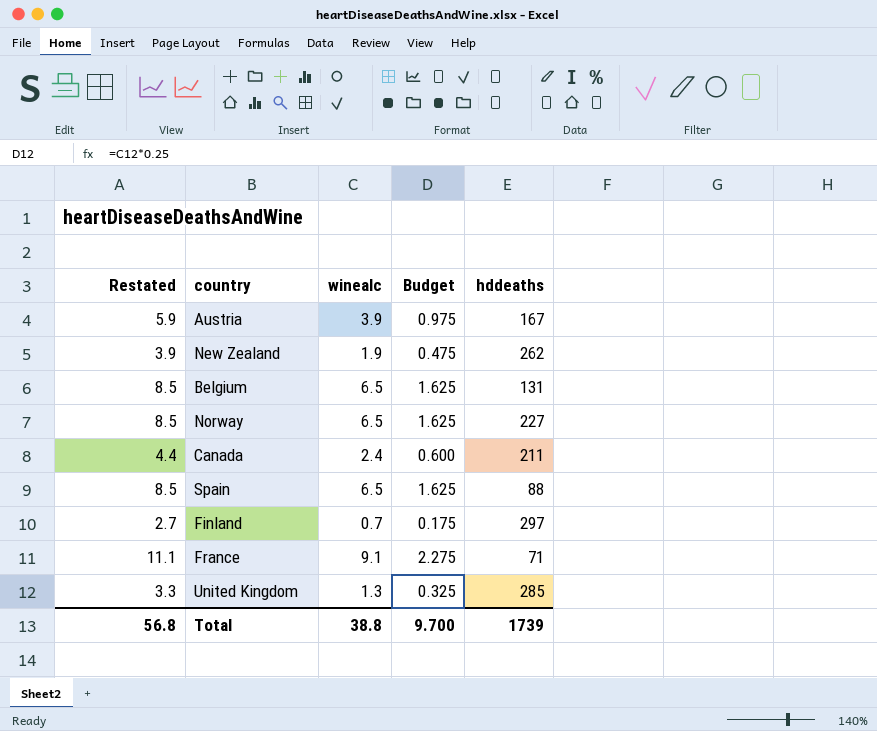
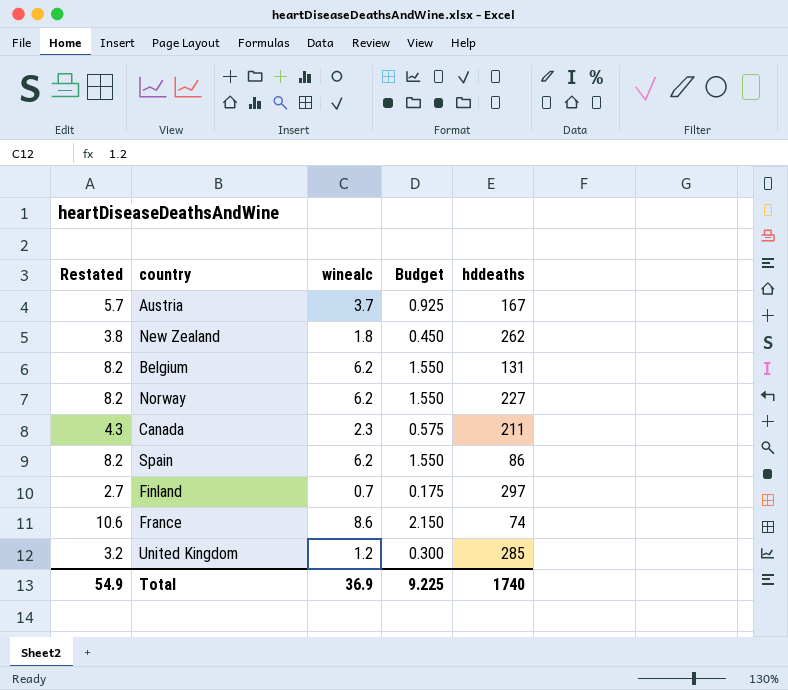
Austria | Restated: 5.9 -> 5.7
Austria | winealc: 3.9 -> 3.7
Austria | Budget: 0.975 -> 0.925
New Zealand | Restated: 3.9 -> 3.8
New Zealand | winealc: 1.9 -> 1.8
New Zealand | Budget: 0.475 -> 0.450
Belgium | Restated: 8.5 -> 8.2
Belgium | winealc: 6.5 -> 6.2
Belgium | Budget: 1.625 -> 1.550
Norway | Restated: 8.5 -> 8.2
Norway | winealc: 6.5 -> 6.2
Norway | Budget: 1.625 -> 1.550
Canada | Restated: 4.4 -> 4.3
Canada | winealc: 2.4 -> 2.3
Canada | Budget: 0.600 -> 0.575
Spain | Restated: 8.5 -> 8.2
Spain | winealc: 6.5 -> 6.2
Spain | Budget: 1.625 -> 1.550
Spain | hddeaths: 88 -> 86
France | Restated: 11.1 -> 10.6
France | winealc: 9.1 -> 8.6
France | Budget: 2.275 -> 2.150
France | hddeaths: 71 -> 74
United Kingdom | Restated: 3.3 -> 3.2
United Kingdom | winealc: 1.3 -> 1.2
United Kingdom | Budget: 0.325 -> 0.300
Total | Restated: 56.8 -> 54.9
Total | winealc: 38.8 -> 36.9
Total | Budget: 9.700 -> 9.225
Total | hddeaths: 1739 -> 1740

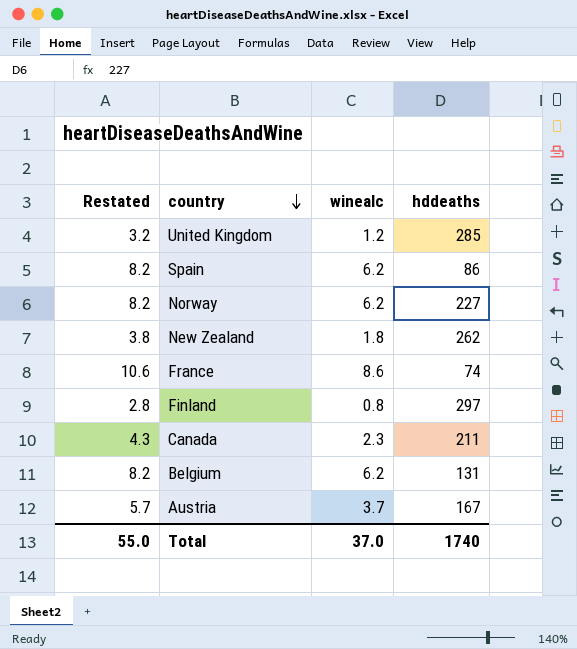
row order: none -> country descending
column Budget | formula: [winealc] * 0.25 -> none
Finland | Restated: 2.7 -> 2.8
Finland | winealc: 0.7 -> 0.8
Total | Restated: 54.9 -> 55.0
Total | winealc: 36.9 -> 37.0

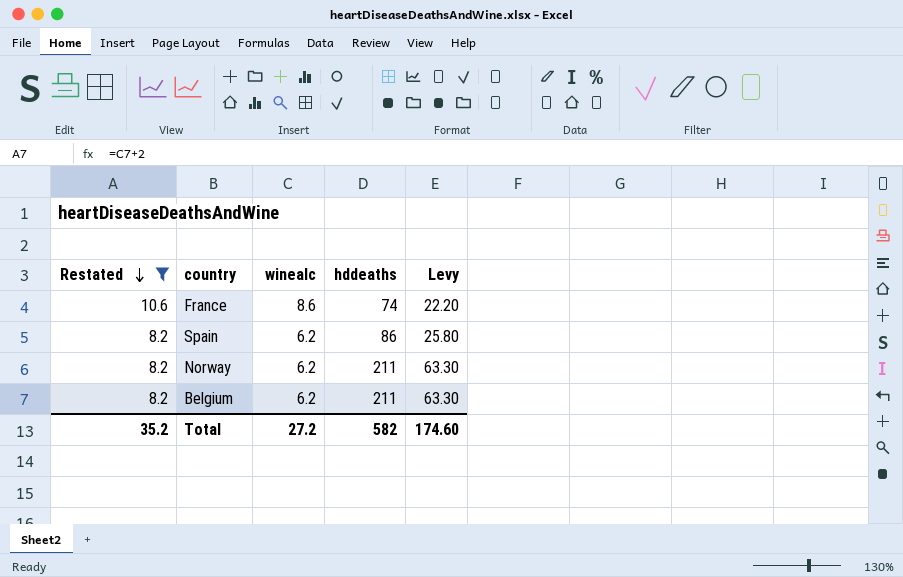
filter: none -> Restated >= 8.2
row order: country descending -> Restated descending
column Levy | formula: none -> [hddeaths] * 0.3
Norway | hddeaths: 227 -> 211
Belgium | hddeaths: 131 -> 211
Total | Restated: 55.0 -> 35.2
Total | winealc: 37.0 -> 27.2
Total | hddeaths: 1740 -> 582

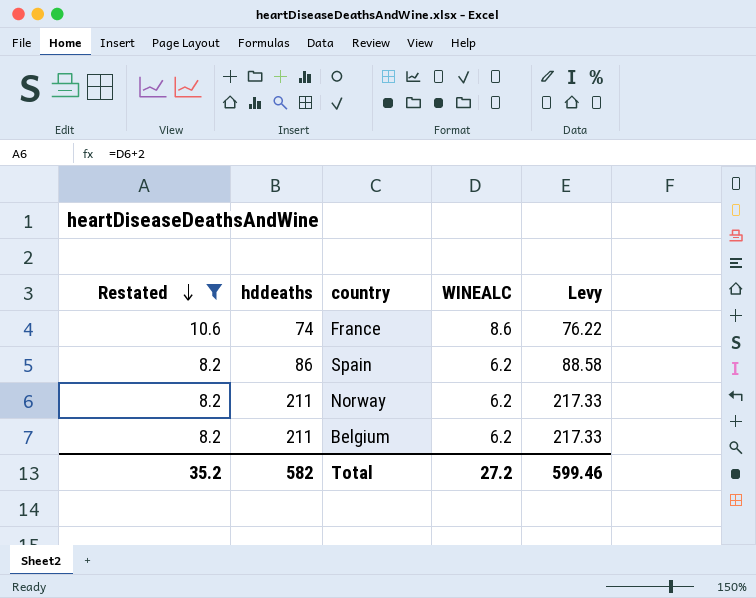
column hddeaths | position: 4 -> 2
column name: winealc -> WINEALC
column Levy | formula: [hddeaths] * 0.3 -> [hddeaths] * 1.03
Total | Levy: 174.60 -> 599.46

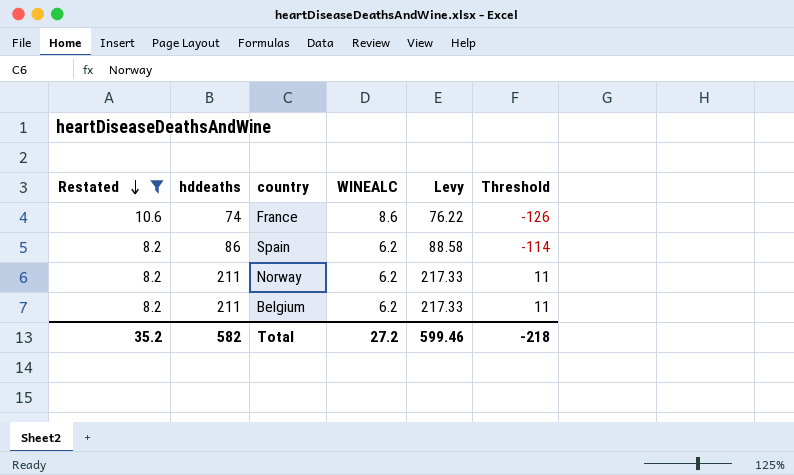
column Threshold | formula: none -> [hddeaths] - 200

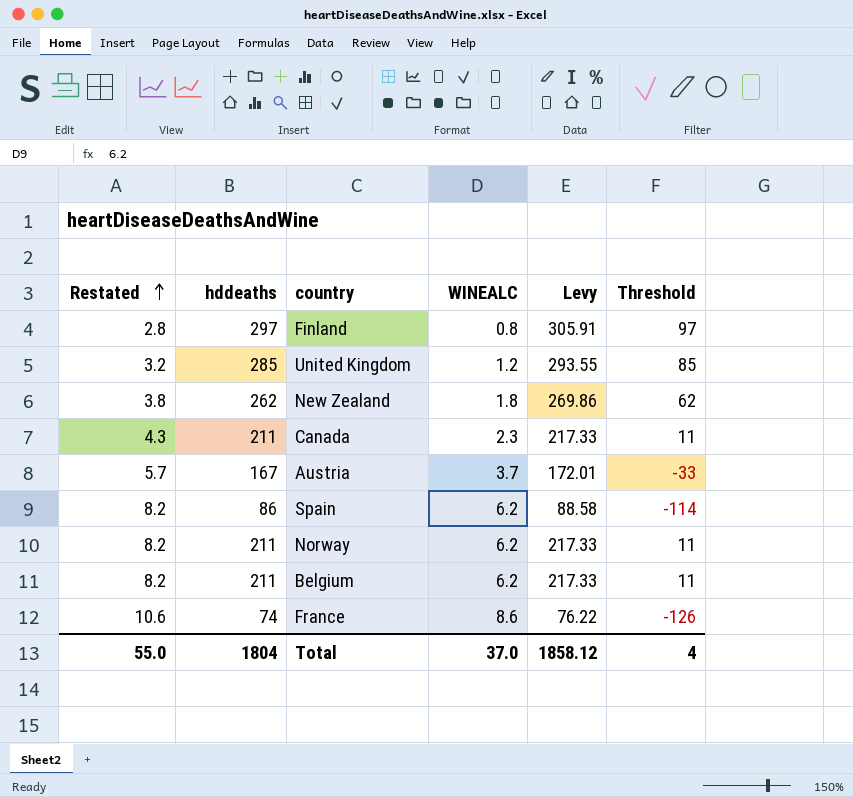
filter: Restated >= 8.2 -> none
row order: Restated descending -> Restated ascending
Total | Restated: 35.2 -> 55.0
Total | hddeaths: 582 -> 1804
Total | WINEALC: 27.2 -> 37.0
Total | Levy: 599.46 -> 1858.12
Total | Threshold: -218 -> 4

